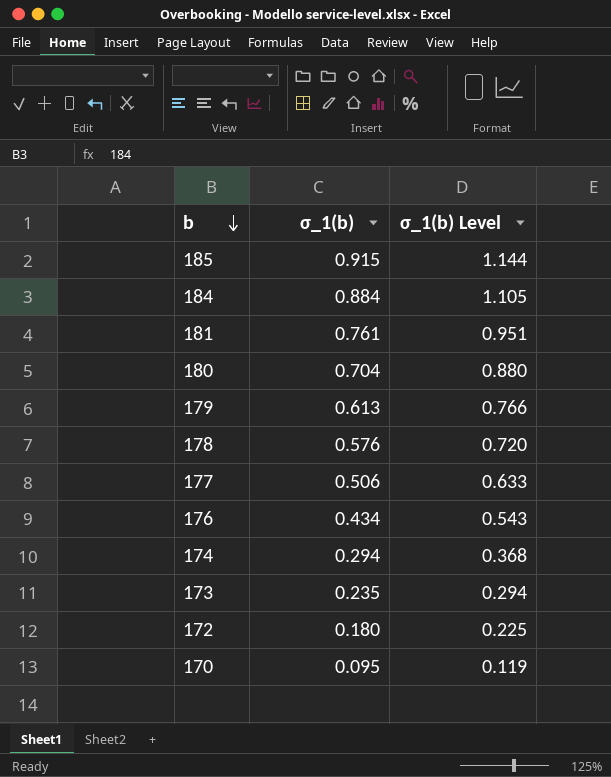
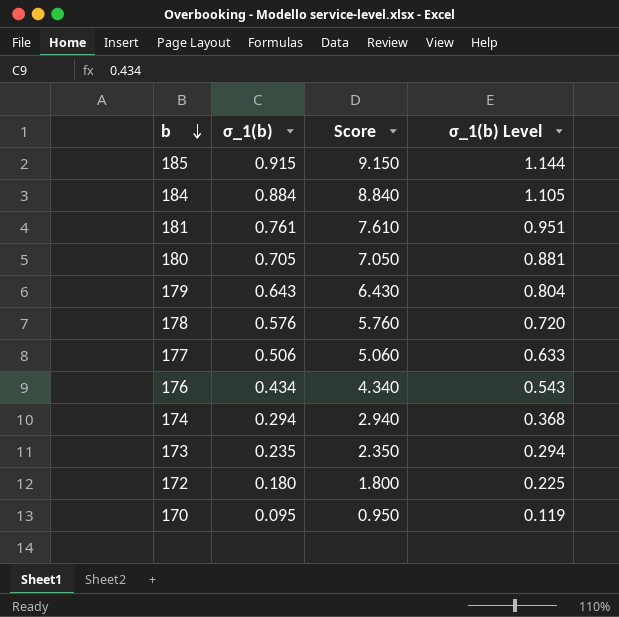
column Score | formula: none -> [σ_1(b)] * 10
180 | σ_1(b): 0.704 -> 0.705
180 | σ_1(b) Level: 0.880 -> 0.881
179 | σ_1(b): 0.613 -> 0.643
179 | σ_1(b) Level: 0.766 -> 0.804

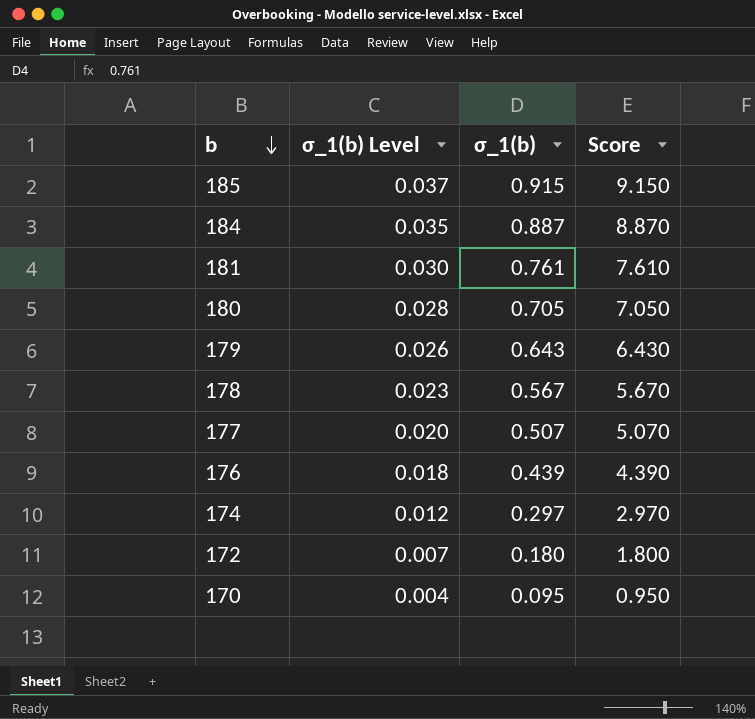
column σ_1(b) Level | formula: [σ_1(b)] * 1.25 -> [σ_1(b)] * 0.04
column σ_1(b) Level | position: 4 -> 2
row 173: 0.235 | 2.350 | 0.294 -> none
184 | σ_1(b): 0.884 -> 0.887
184 | Score: 8.840 -> 8.870
178 | σ_1(b): 0.576 -> 0.567
178 | Score: 5.760 -> 5.670
177 | σ_1(b): 0.506 -> 0.507
177 | Score: 5.060 -> 5.070
176 | σ_1(b): 0.434 -> 0.439
176 | Score: 4.340 -> 4.390
174 | σ_1(b): 0.294 -> 0.297
174 | Score: 2.940 -> 2.970

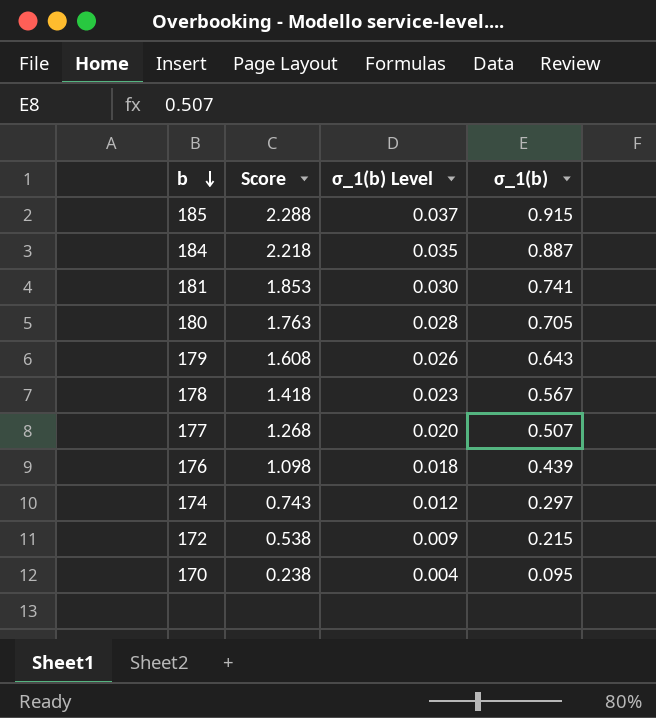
column Score | formula: [σ_1(b)] * 10 -> [σ_1(b)] * 2.5
column Score | position: 4 -> 2
181 | σ_1(b): 0.761 -> 0.741
172 | σ_1(b) Level: 0.007 -> 0.009
172 | σ_1(b): 0.180 -> 0.215

